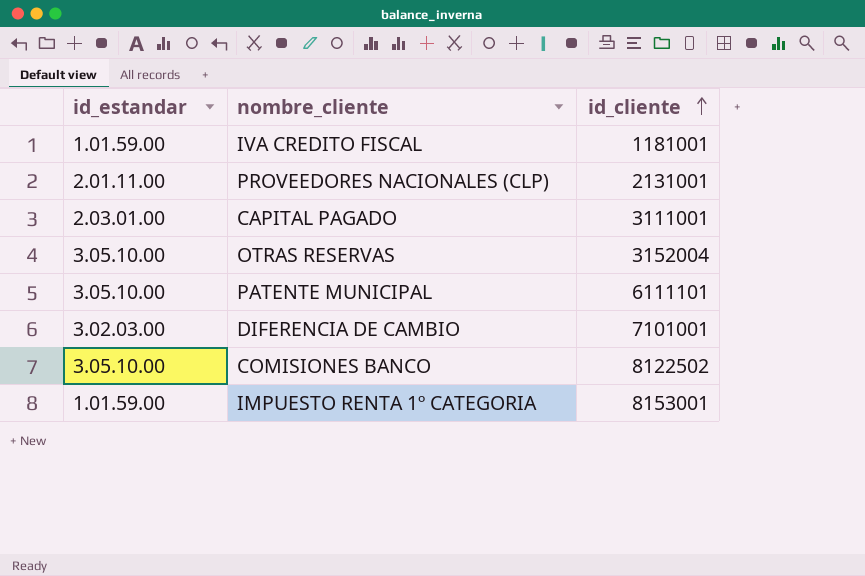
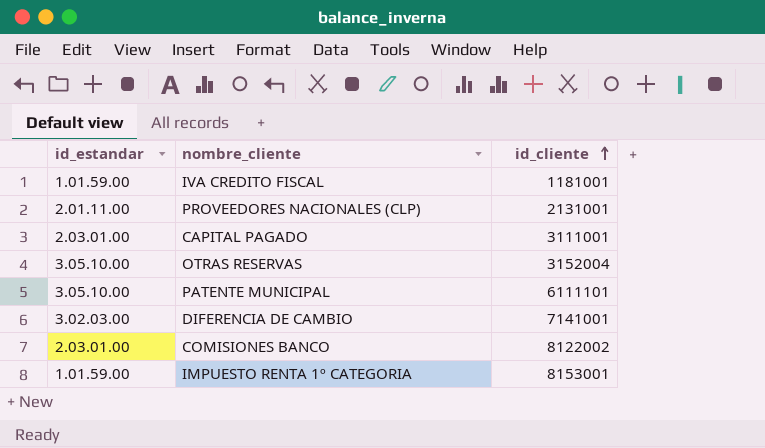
DIFERENCIA DE CAMBIO | id_cliente: 7101001 -> 7141001
COMISIONES BANCO | id_estandar: 3.05.10.00 -> 2.03.01.00
COMISIONES BANCO | id_cliente: 8122502 -> 8122002

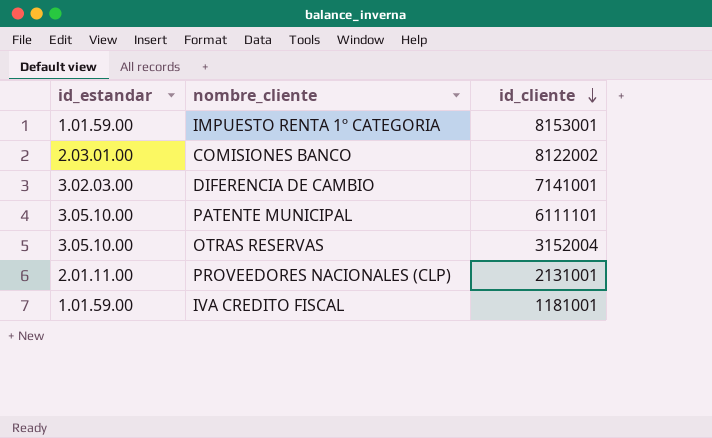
row order: id_cliente ascending -> id_cliente descending
row CAPITAL PAGADO: 2.03.01.00 | 3111001 -> none

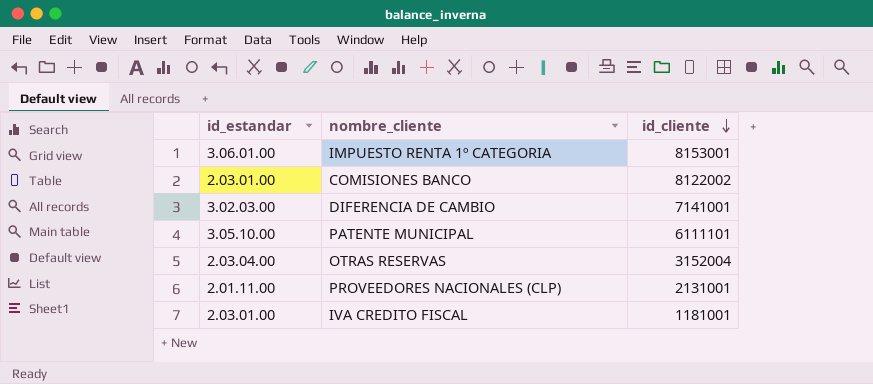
IMPUESTO RENTA 1º CATEGORIA | id_estandar: 1.01.59.00 -> 3.06.01.00
OTRAS RESERVAS | id_estandar: 3.05.10.00 -> 2.03.04.00
IVA CREDITO FISCAL | id_estandar: 1.01.59.00 -> 2.03.01.00

